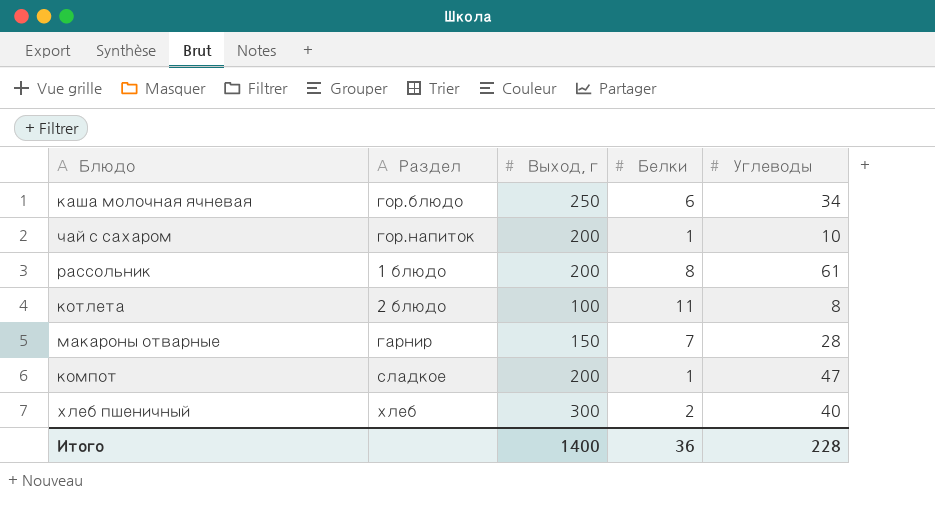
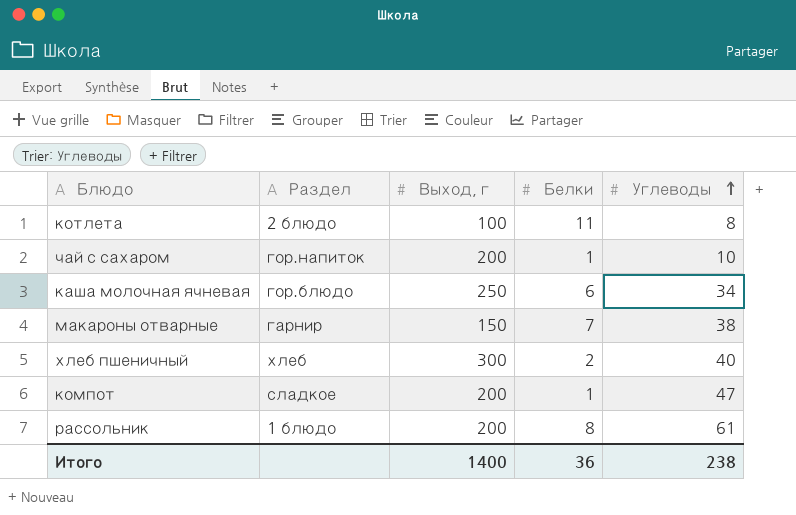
row order: none -> Углеводы ascending
макароны отварные | Углеводы: 28 -> 38
Итого | Углеводы: 228 -> 238

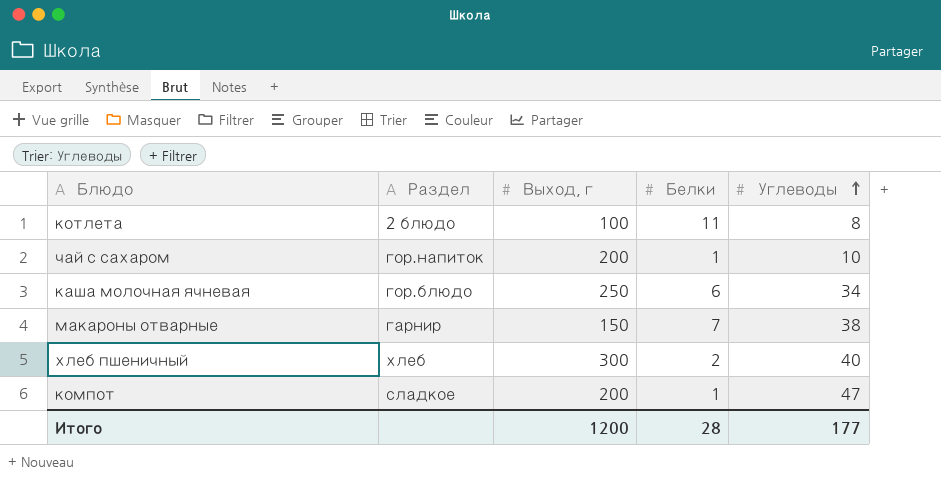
row рассольник: 1 блюдо | 200 | 8 | 61 -> none
Итого | Выход, г: 1400 -> 1200
Итого | Белки: 36 -> 28
Итого | Углеводы: 238 -> 177

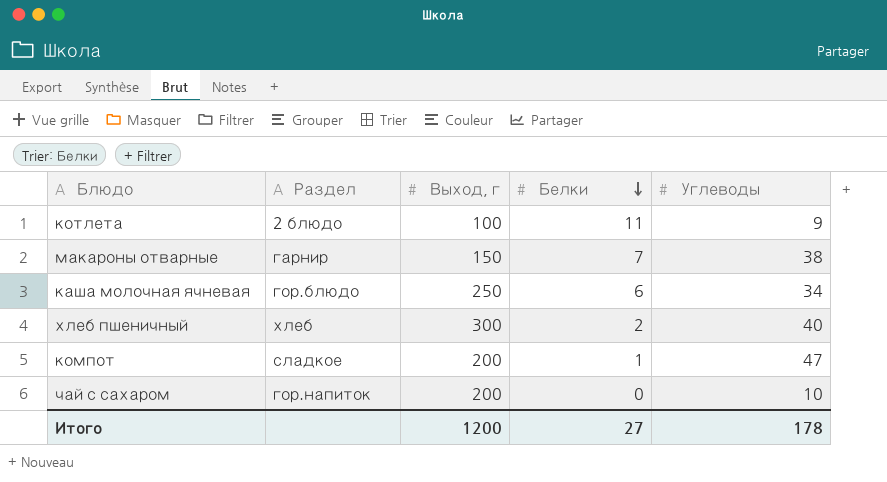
row order: Углеводы ascending -> Белки descending
котлета | Углеводы: 8 -> 9
чай с сахаром | Белки: 1 -> 0
Итого | Белки: 28 -> 27
Итого | Углеводы: 177 -> 178

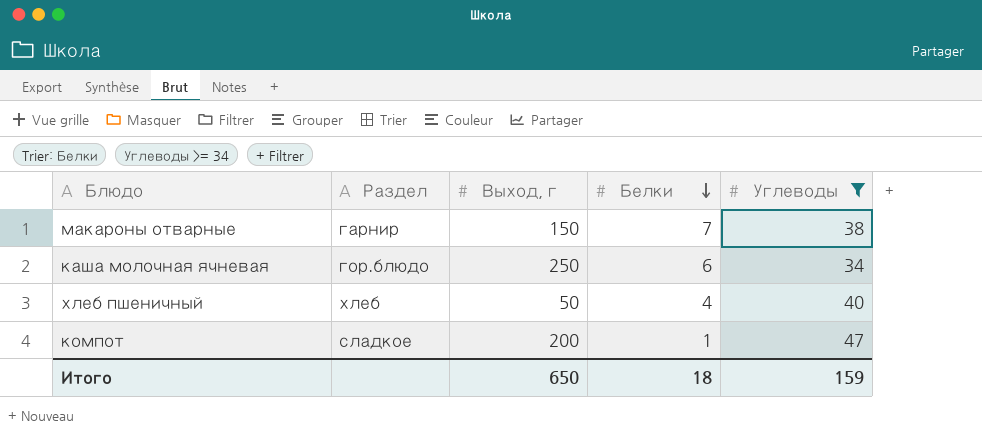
filter: none -> Углеводы >= 34
хлеб пшеничный | Выход, г: 300 -> 50
хлеб пшеничный | Белки: 2 -> 4
Итого | Выход, г: 1200 -> 650
Итого | Белки: 27 -> 18
Итого | Углеводы: 178 -> 159

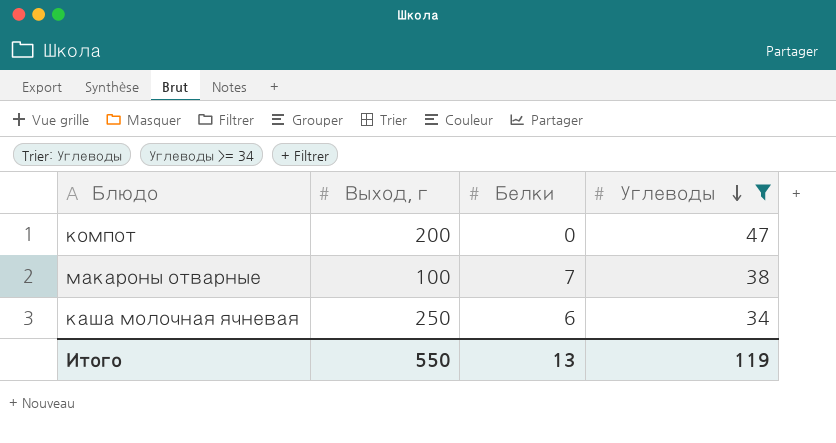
row order: Белки descending -> Углеводы descending
column Раздел | position: 2 -> none
row хлеб пшеничный: хлеб | 50 | 4 | 40 -> none
компот | Белки: 1 -> 0
макароны отварные | Выход, г: 150 -> 100
Итого | Выход, г: 650 -> 550
Итого | Белки: 18 -> 13
Итого | Углеводы: 159 -> 119

